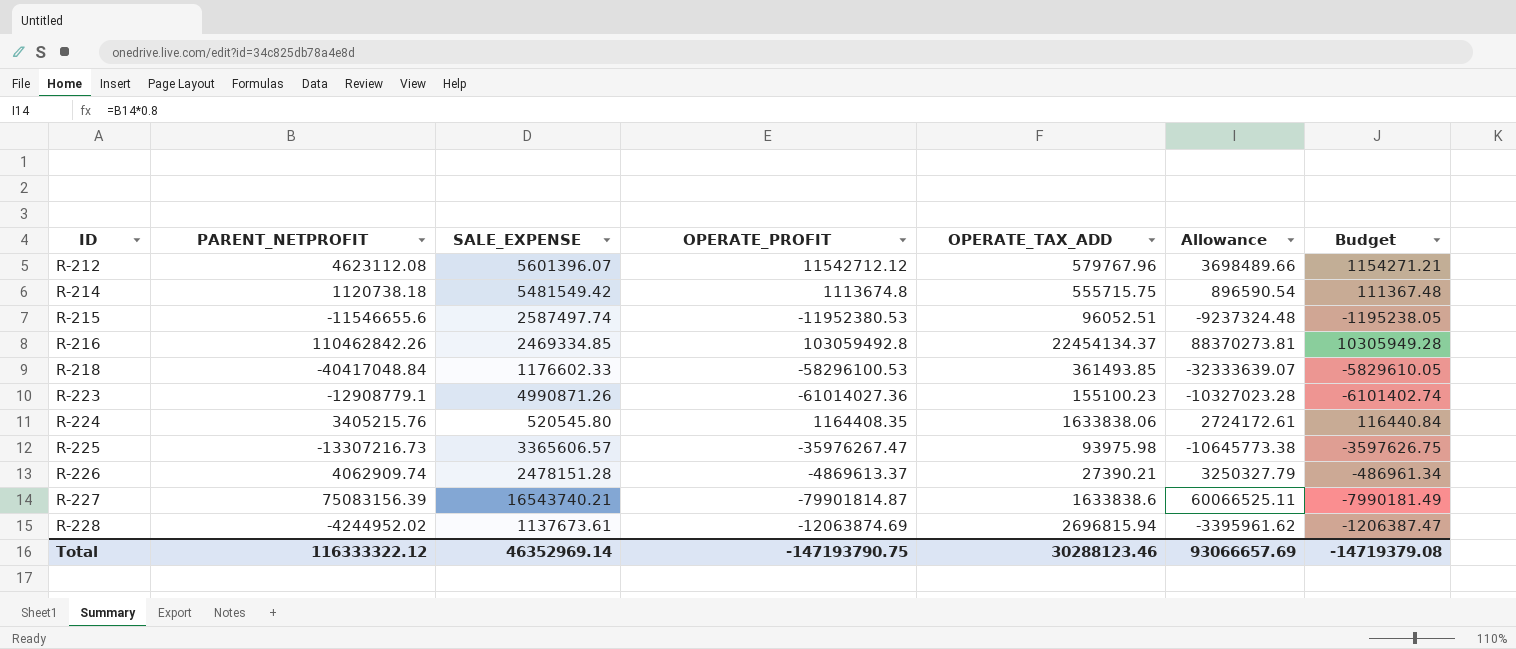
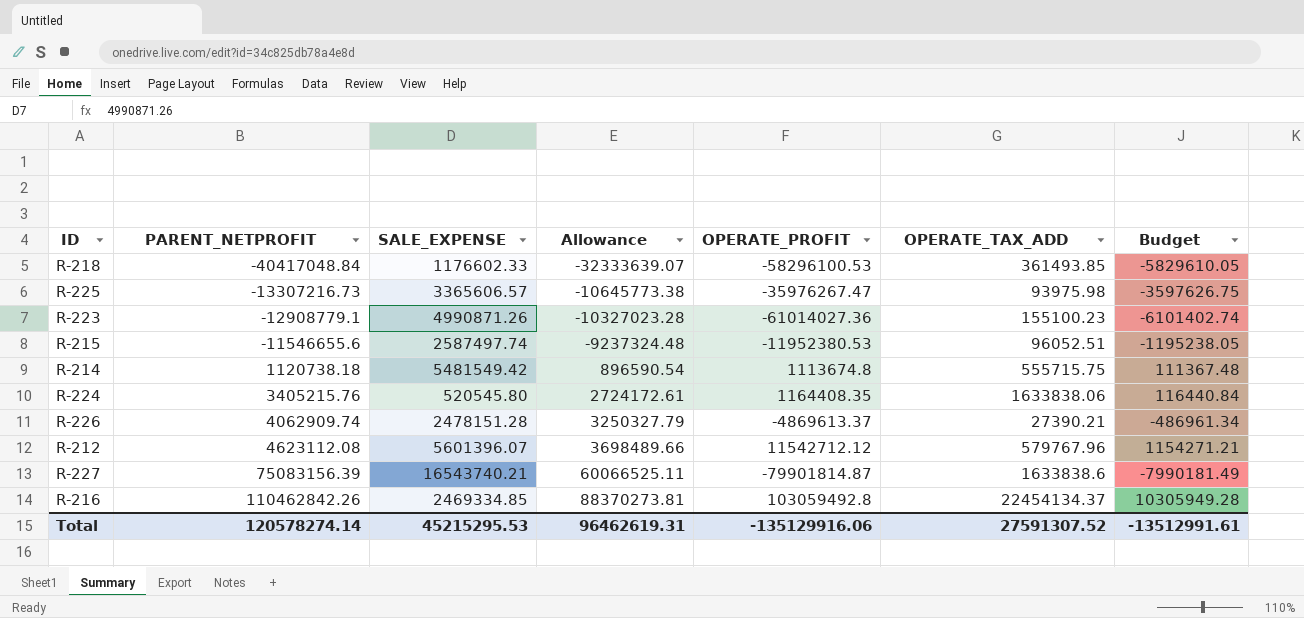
row order: ID ascending -> PARENT_NETPROFIT ascending
column Allowance | position: 6 -> 4
row R-228: -4244952.02 | 1137673.61 | -12063874.69 | 2696815.94 | -3395961.62 | -1206387.47 -> none
Total | PARENT_NETPROFIT: 116333322.12 -> 120578274.14
Total | SALE_EXPENSE: 46352969.14 -> 45215295.53
Total | Allowance: 93066657.69 -> 96462619.31
Total | OPERATE_PROFIT: -147193790.75 -> -135129916.06
Total | OPERATE_TAX_ADD: 30288123.46 -> 27591307.52
Total | Budget: -14719379.08 -> -13512991.61

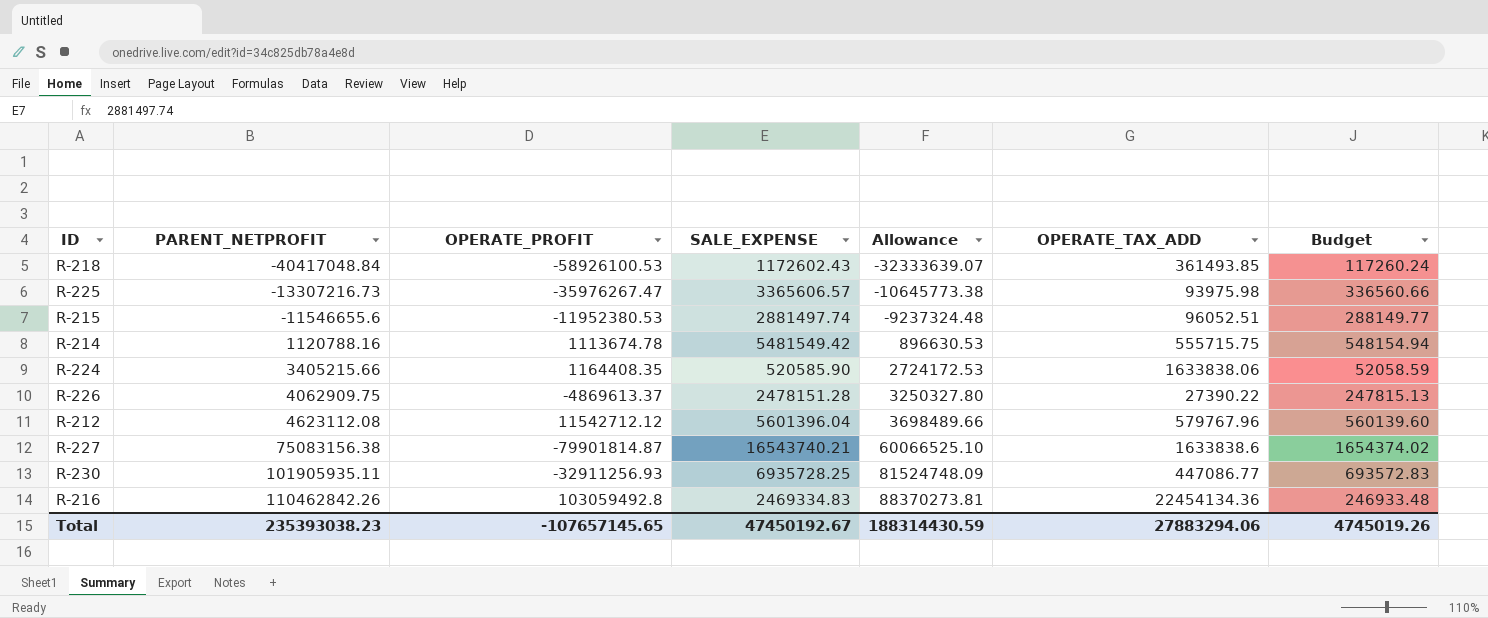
column OPERATE_PROFIT | position: 5 -> 3
column Budget | formula: [OPERATE_PROFIT] * 0.1 -> [SALE_EXPENSE] * 0.1
row R-223: -12908779.1 | 4990871.26 | -10327023.28 | -61014027.36 | 155100.23 | -6101402.74 -> none
R-218 | OPERATE_PROFIT: -58296100.53 -> -58926100.53
R-218 | SALE_EXPENSE: 1176602.33 -> 1172602.43
R-215 | SALE_EXPENSE: 2587497.74 -> 2881497.74
R-214 | PARENT_NETPROFIT: 1120738.18 -> 1120788.16
R-214 | OPERATE_PROFIT: 1113674.8 -> 1113674.78
R-214 | Allowance: 896590.54 -> 896630.53
R-224 | PARENT_NETPROFIT: 3405215.76 -> 3405215.66
R-224 | SALE_EXPENSE: 520545.80 -> 520585.90
R-224 | Allowance: 2724172.61 -> 2724172.53
R-226 | PARENT_NETPROFIT: 4062909.74 -> 4062909.75
R-226 | Allowance: 3250327.79 -> 3250327.80
R-226 | OPERATE_TAX_ADD: 27390.21 -> 27390.22
R-212 | SALE_EXPENSE: 5601396.07 -> 5601396.04
R-227 | PARENT_NETPROFIT: 75083156.39 -> 75083156.38
R-227 | Allowance: 60066525.11 -> 60066525.10
row R-230: none -> 101905935.11 | -32911256.93 | 6935728.25 | 81524748.09 | 447086.77 | 693572.83
R-216 | SALE_EXPENSE: 2469334.85 -> 2469334.83
R-216 | OPERATE_TAX_ADD: 22454134.37 -> 22454134.36
Total | PARENT_NETPROFIT: 120578274.14 -> 235393038.23
Total | OPERATE_PROFIT: -135129916.06 -> -107657145.65
Total | SALE_EXPENSE: 45215295.53 -> 47450192.67
Total | Allowance: 96462619.31 -> 188314430.59
Total | OPERATE_TAX_ADD: 27591307.52 -> 27883294.06
Total | Budget: -13512991.61 -> 4745019.26

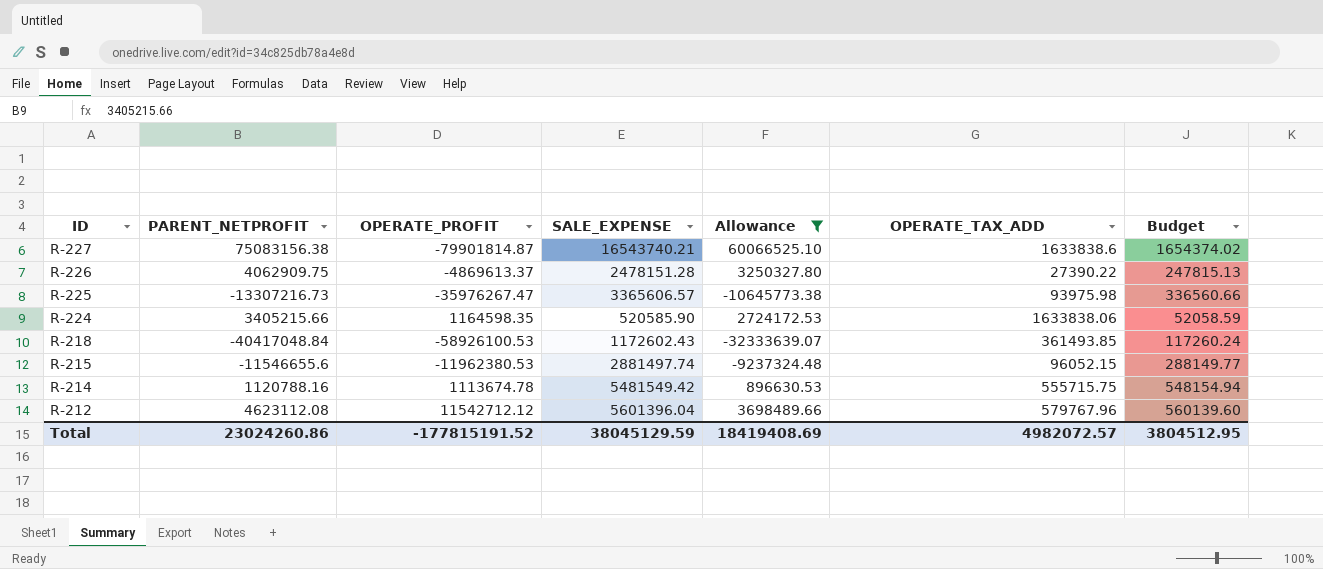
filter: none -> Allowance <= 60066525.10
row order: PARENT_NETPROFIT ascending -> ID descending
R-224 | OPERATE_PROFIT: 1164408.35 -> 1164598.35
R-215 | OPERATE_PROFIT: -11952380.53 -> -11962380.53
R-215 | OPERATE_TAX_ADD: 96052.51 -> 96052.15
Total | PARENT_NETPROFIT: 235393038.23 -> 23024260.86
Total | OPERATE_PROFIT: -107657145.65 -> -177815191.52
Total | SALE_EXPENSE: 47450192.67 -> 38045129.59
Total | Allowance: 188314430.59 -> 18419408.69
Total | OPERATE_TAX_ADD: 27883294.06 -> 4982072.57
Total | Budget: 4745019.26 -> 3804512.95

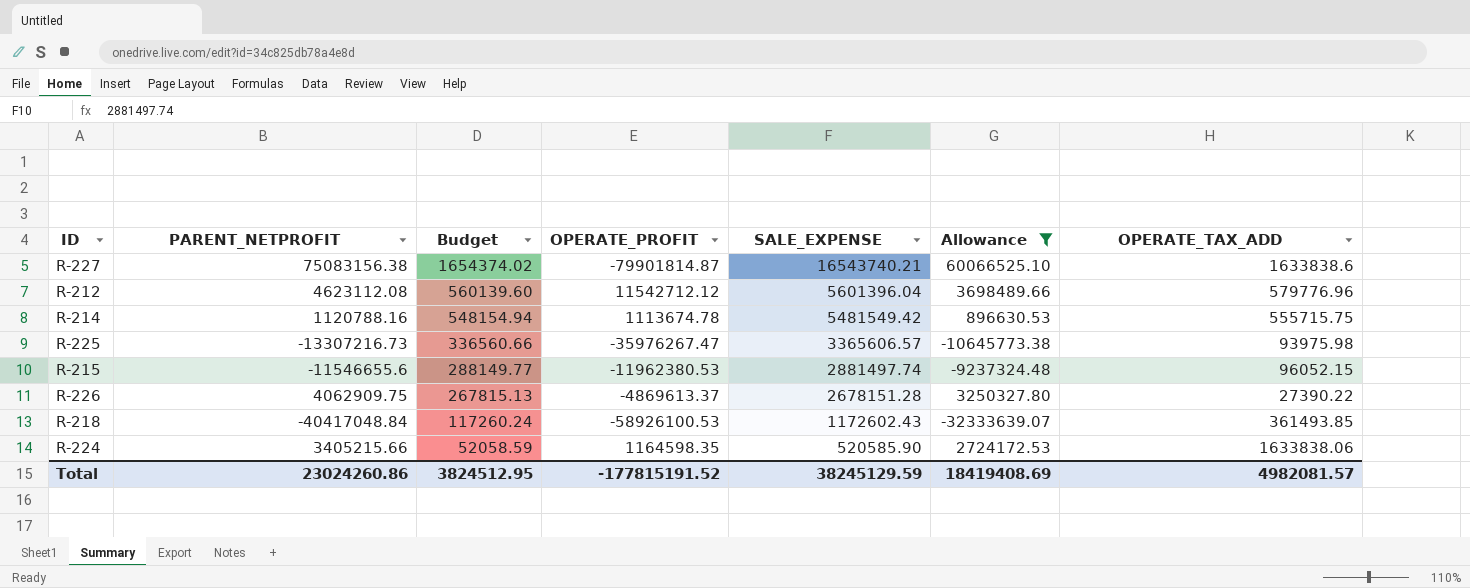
row order: ID descending -> Budget descending
column Budget | position: 7 -> 3
R-212 | OPERATE_TAX_ADD: 579767.96 -> 579776.96
R-226 | Budget: 247815.13 -> 267815.13
R-226 | SALE_EXPENSE: 2478151.28 -> 2678151.28
Total | Budget: 3804512.95 -> 3824512.95
Total | SALE_EXPENSE: 38045129.59 -> 38245129.59
Total | OPERATE_TAX_ADD: 4982072.57 -> 4982081.57

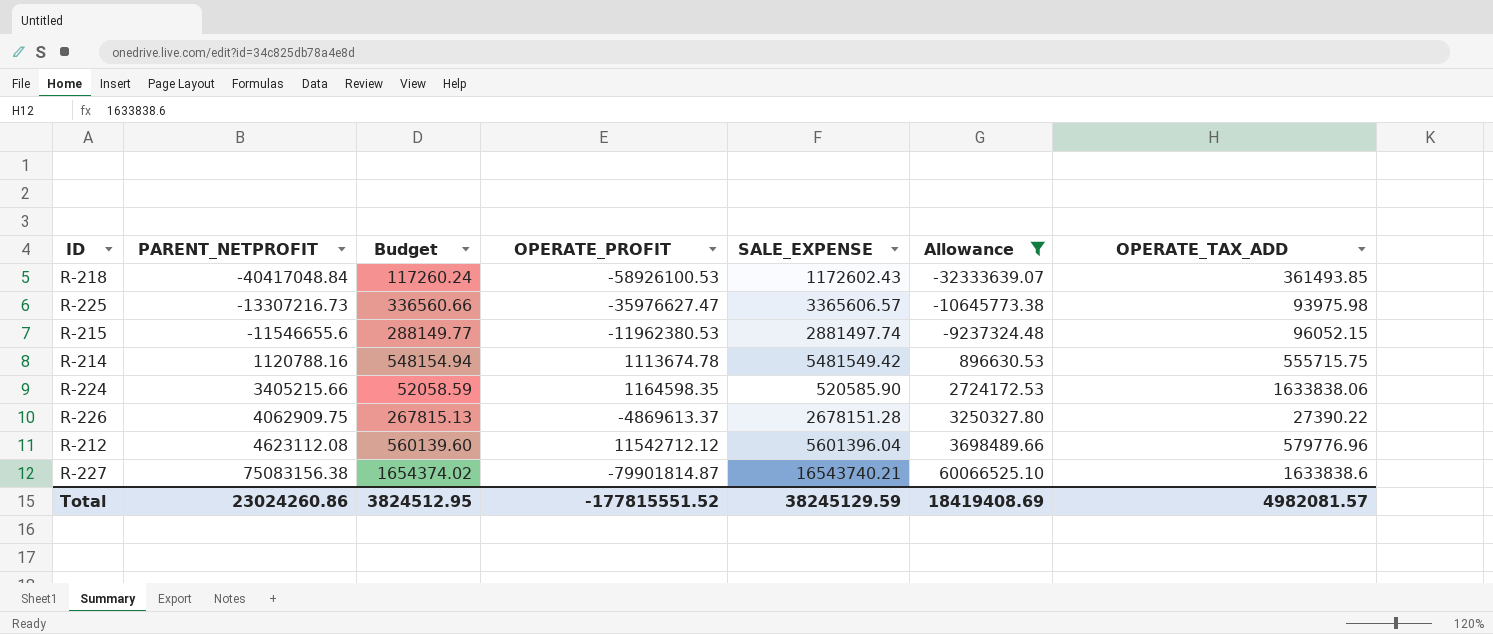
row order: Budget descending -> PARENT_NETPROFIT ascending
R-225 | OPERATE_PROFIT: -35976267.47 -> -35976627.47
Total | OPERATE_PROFIT: -177815191.52 -> -177815551.52

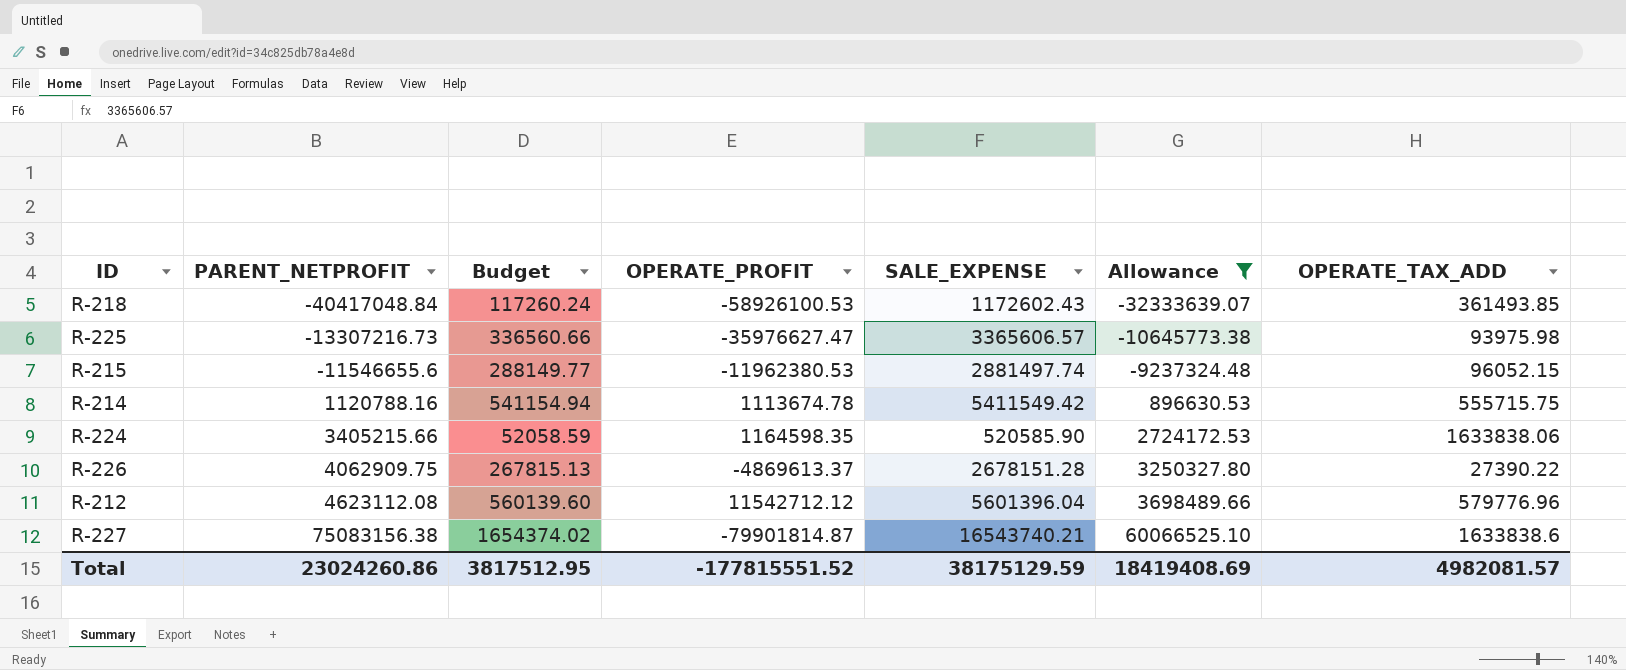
R-214 | Budget: 548154.94 -> 541154.94
R-214 | SALE_EXPENSE: 5481549.42 -> 5411549.42
Total | Budget: 3824512.95 -> 3817512.95
Total | SALE_EXPENSE: 38245129.59 -> 38175129.59

